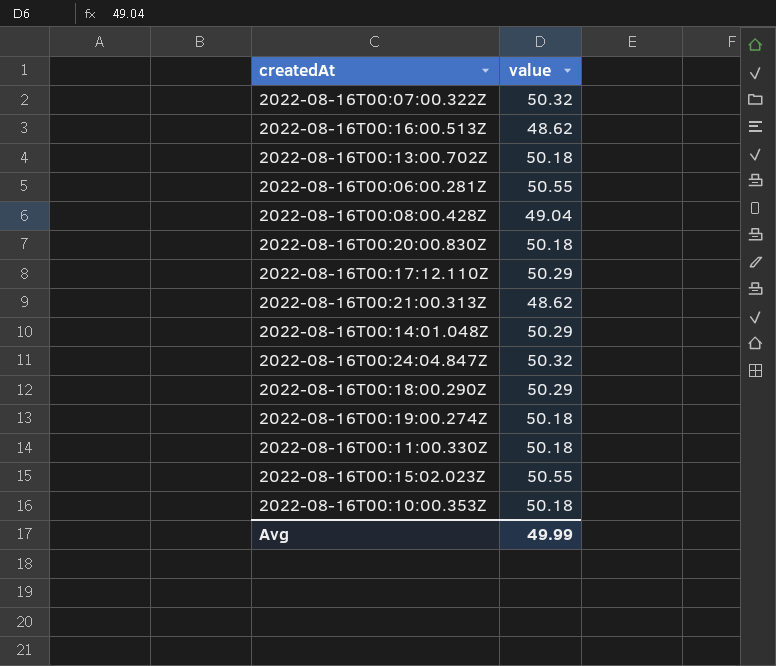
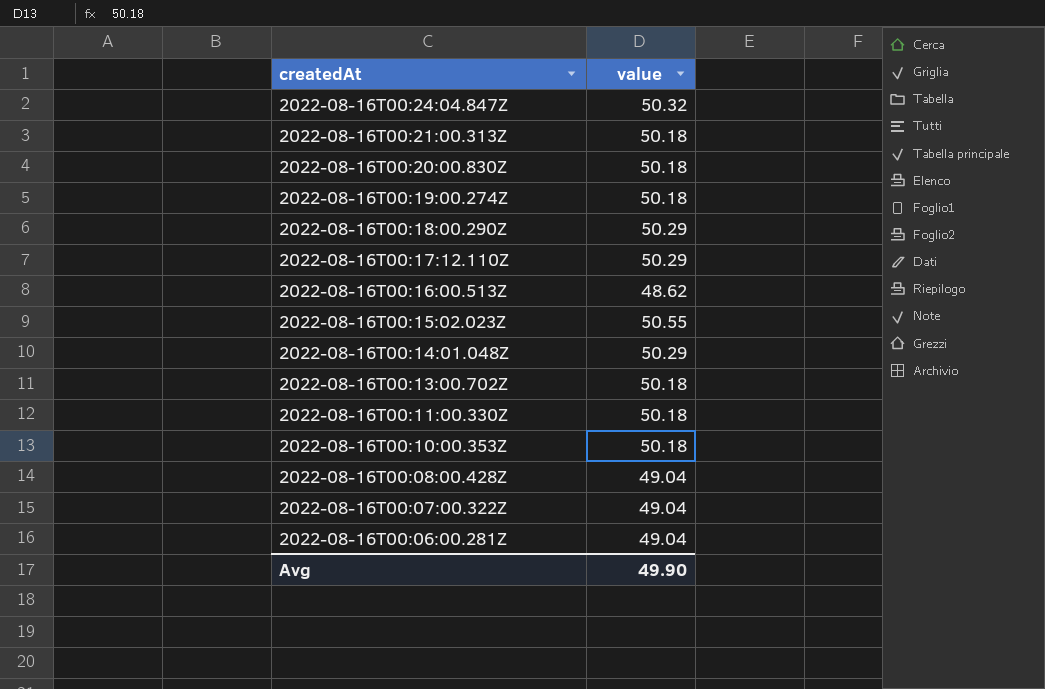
row order: none -> createdAt descending
2022-08-16T00:21:00.313Z | value: 48.62 -> 50.18
2022-08-16T00:07:00.322Z | value: 50.32 -> 49.04
2022-08-16T00:06:00.281Z | value: 50.55 -> 49.04
Avg | value: 49.99 -> 49.90

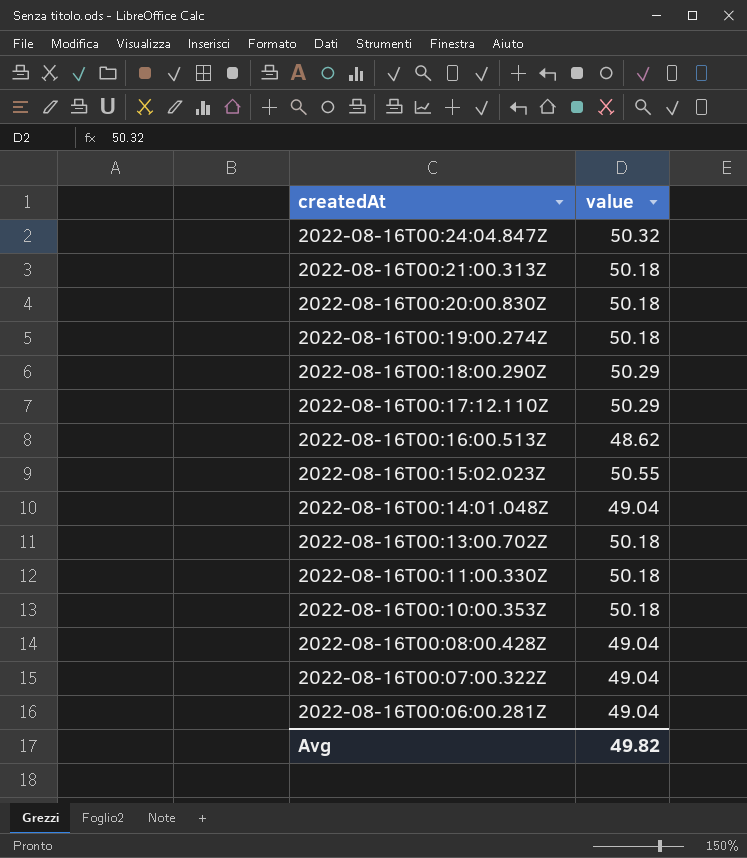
2022-08-16T00:14:01.048Z | value: 50.29 -> 49.04
Avg | value: 49.90 -> 49.82

